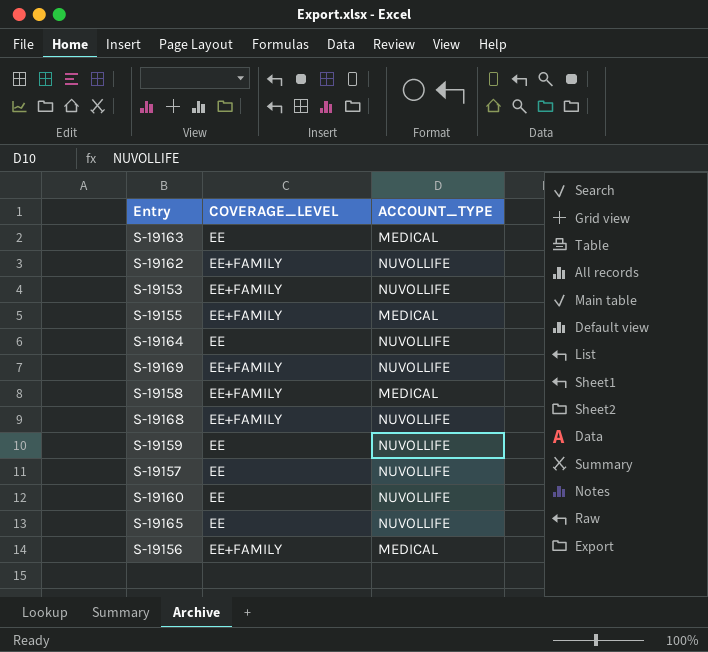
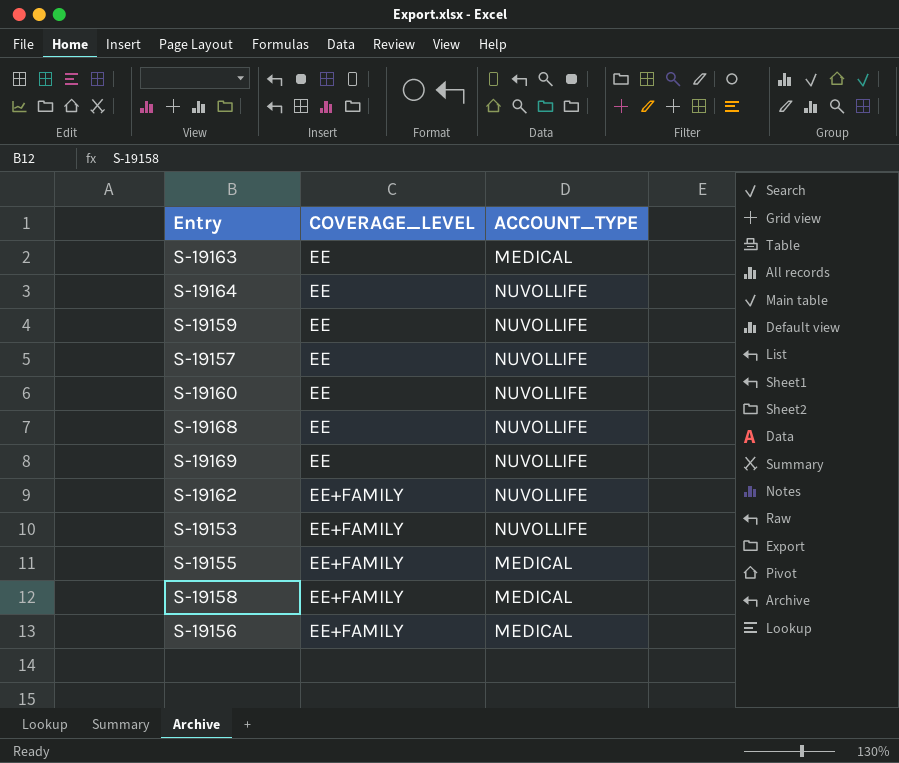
row order: none -> COVERAGE_LEVEL ascending
row S-19165: EE | NUVOLLIFE -> none
S-19168 | COVERAGE_LEVEL: EE+FAMILY -> EE
S-19169 | COVERAGE_LEVEL: EE+FAMILY -> EE

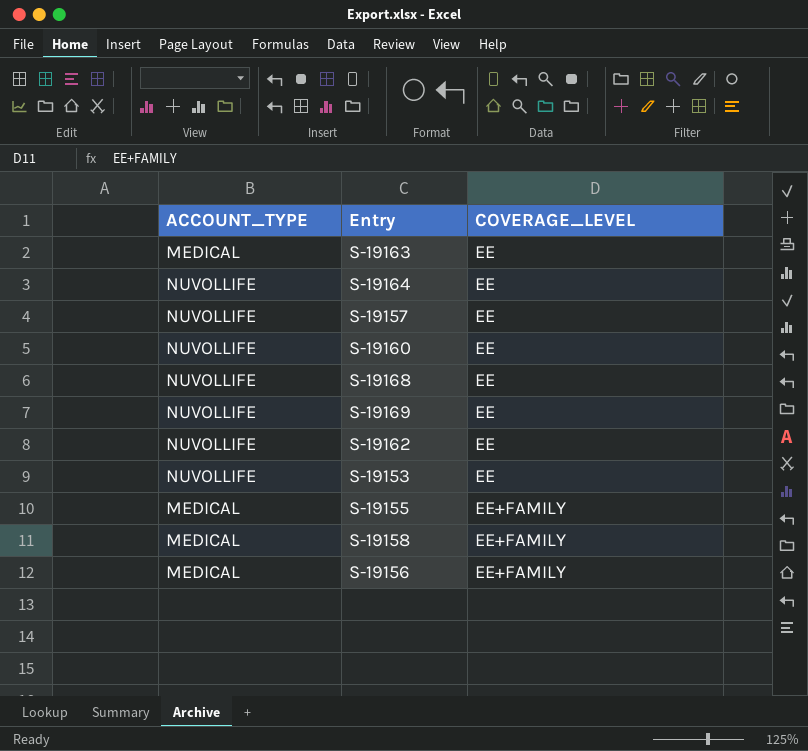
column ACCOUNT_TYPE | position: 3 -> 1
row S-19159: EE | NUVOLLIFE -> none
S-19162 | COVERAGE_LEVEL: EE+FAMILY -> EE
S-19153 | COVERAGE_LEVEL: EE+FAMILY -> EE

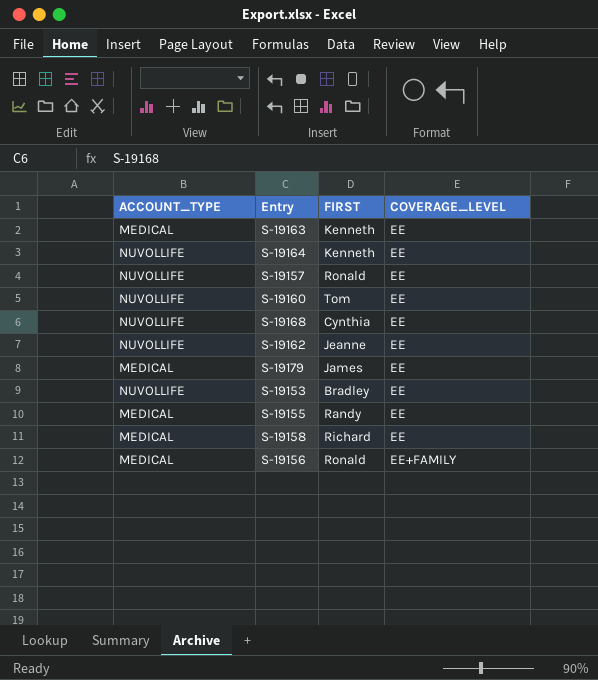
column FIRST | position: none -> 3
row S-19169: NUVOLLIFE | EE -> none
row S-19179: none -> MEDICAL | James | EE
S-19155 | COVERAGE_LEVEL: EE+FAMILY -> EE
S-19158 | COVERAGE_LEVEL: EE+FAMILY -> EE

